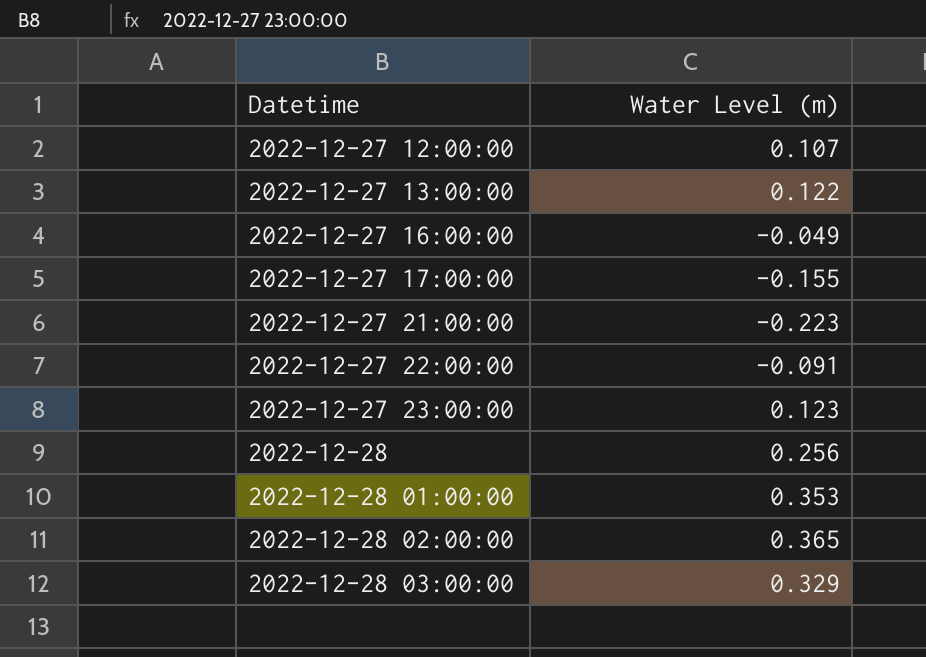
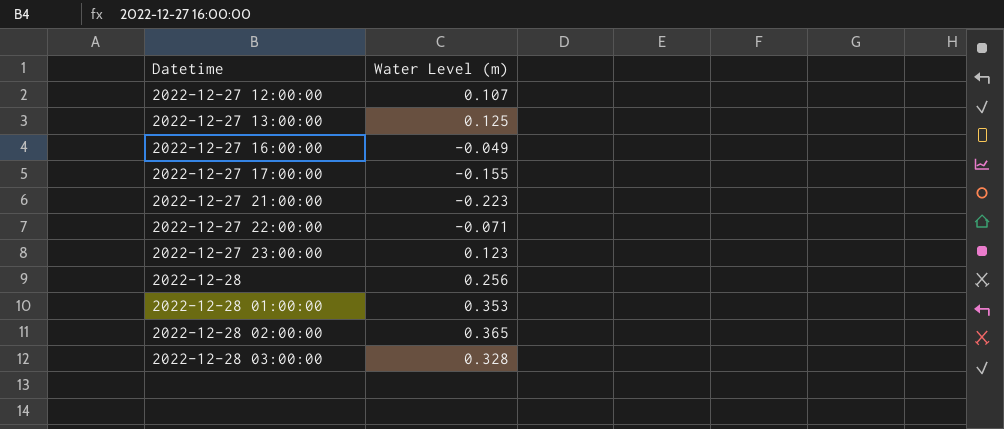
2022-12-27 13:00:00 | Water Level (m): 0.122 -> 0.125
2022-12-27 22:00:00 | Water Level (m): -0.091 -> -0.071
2022-12-28 03:00:00 | Water Level (m): 0.329 -> 0.328

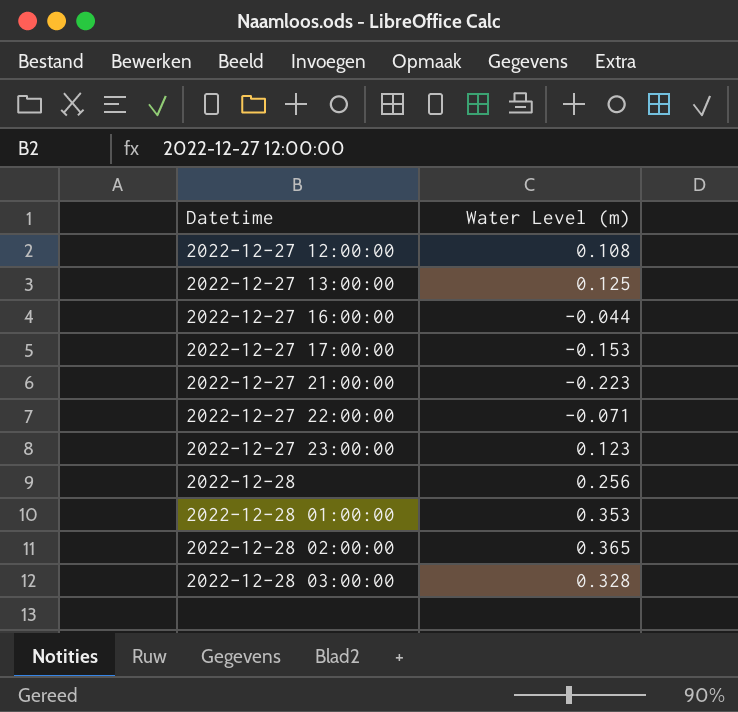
2022-12-27 12:00:00 | Water Level (m): 0.107 -> 0.108
2022-12-27 16:00:00 | Water Level (m): -0.049 -> -0.044
2022-12-27 17:00:00 | Water Level (m): -0.155 -> -0.153

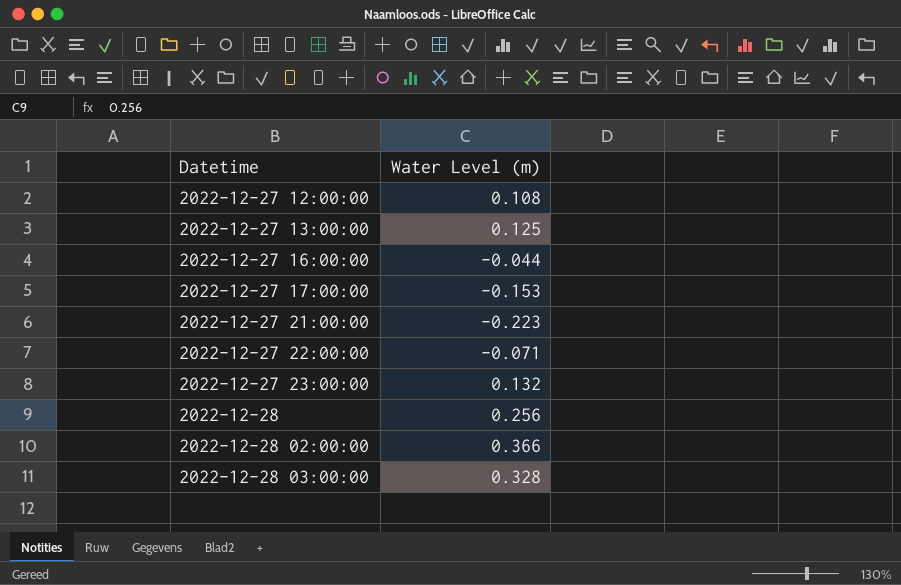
row 2022-12-28 01:00:00: 0.353 -> none
2022-12-27 23:00:00 | Water Level (m): 0.123 -> 0.132
2022-12-28 02:00:00 | Water Level (m): 0.365 -> 0.366

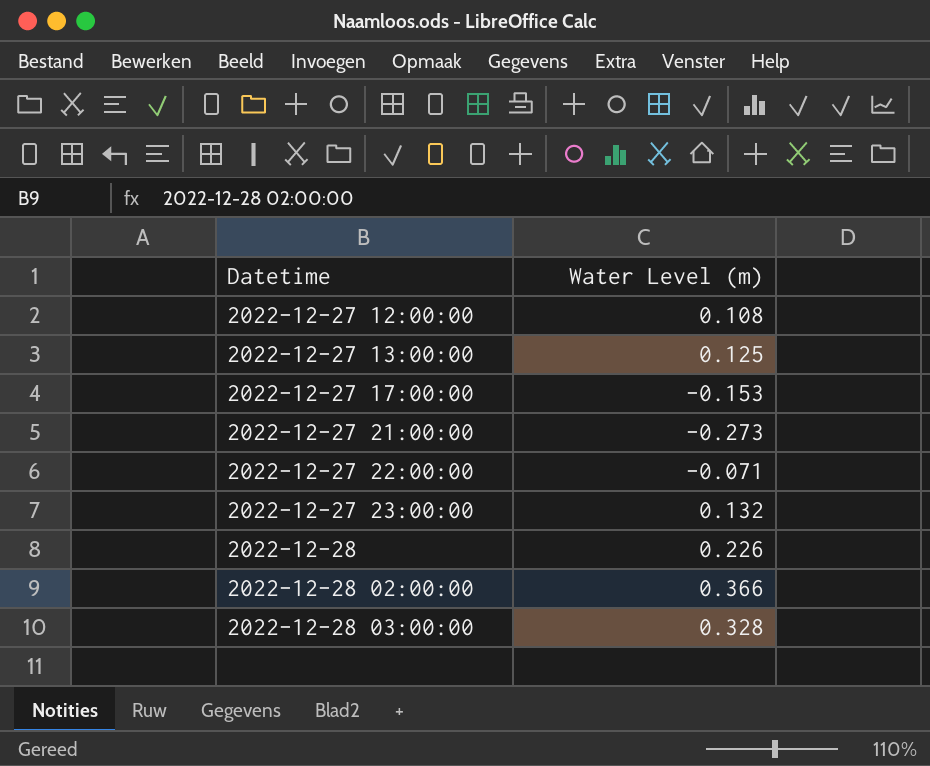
row 2022-12-27 16:00:00: -0.044 -> none
2022-12-27 21:00:00 | Water Level (m): -0.223 -> -0.273
2022-12-28 | Water Level (m): 0.256 -> 0.226

